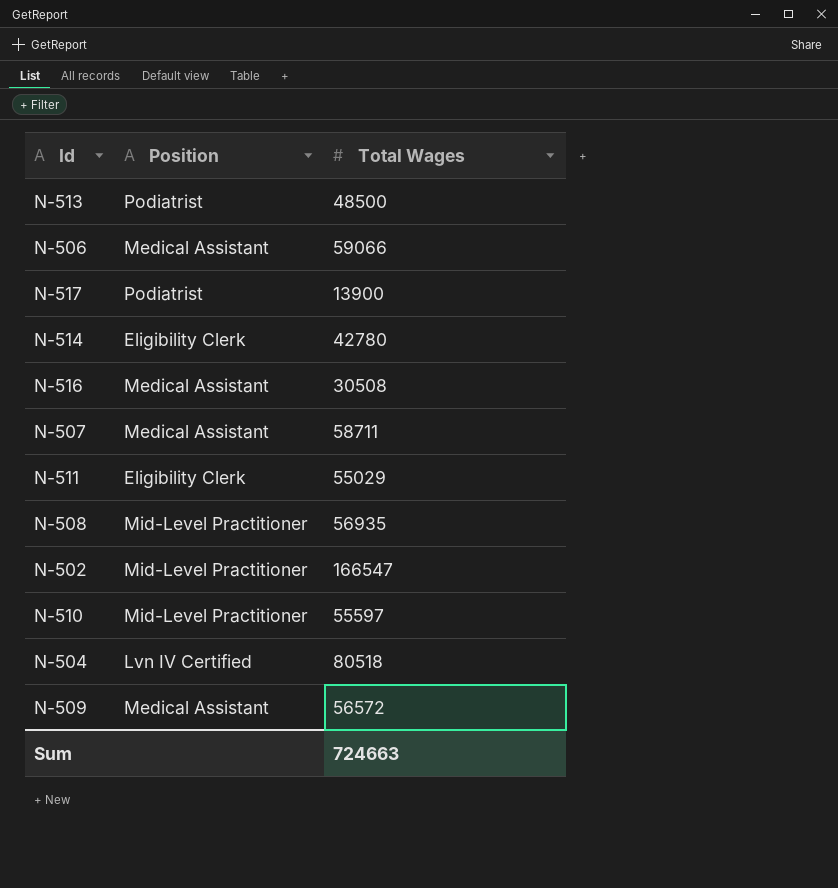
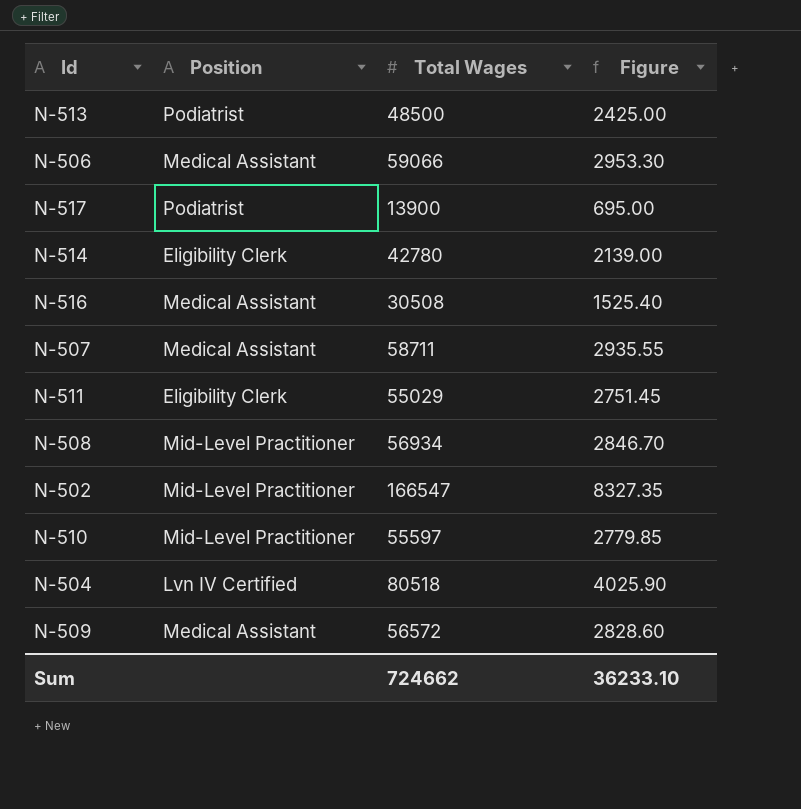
column Figure | formula: none -> [Total Wages] * 0.05
N-508 | Total Wages: 56935 -> 56934
Sum | Total Wages: 724663 -> 724662

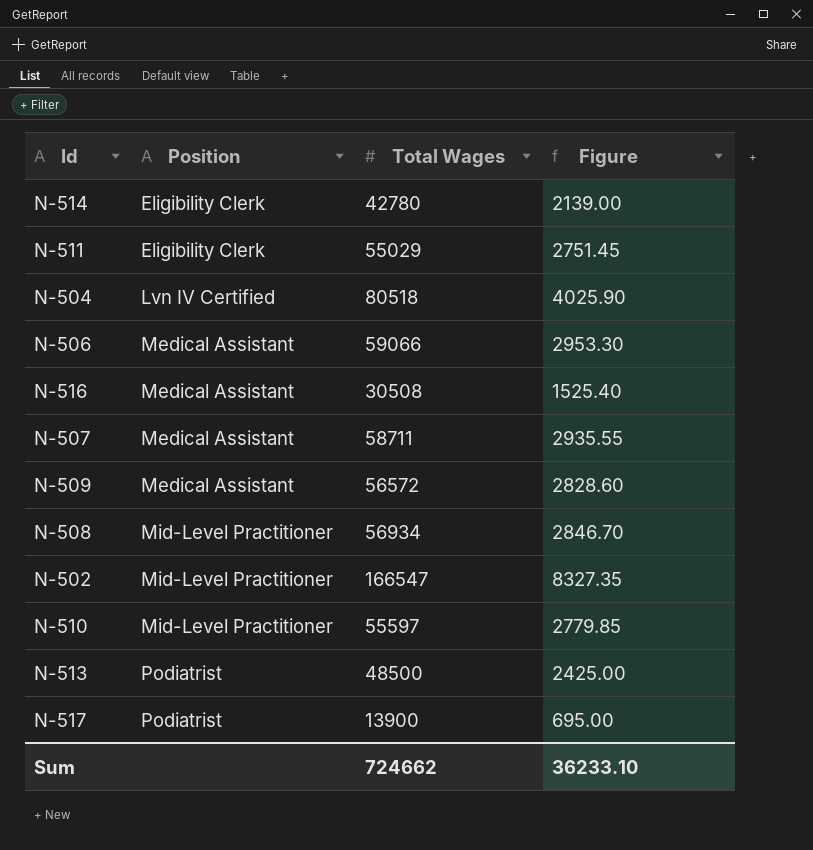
row order: none -> Position ascending

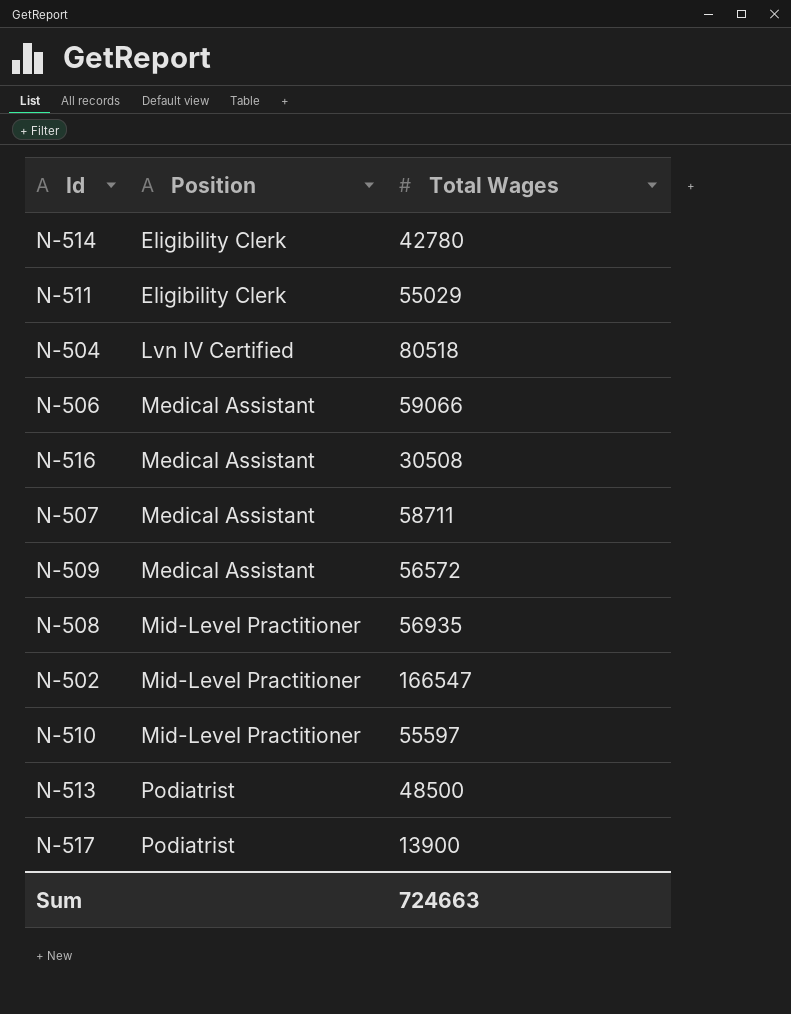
column Figure | formula: [Total Wages] * 0.05 -> none
N-508 | Total Wages: 56934 -> 56935
Sum | Total Wages: 724662 -> 724663

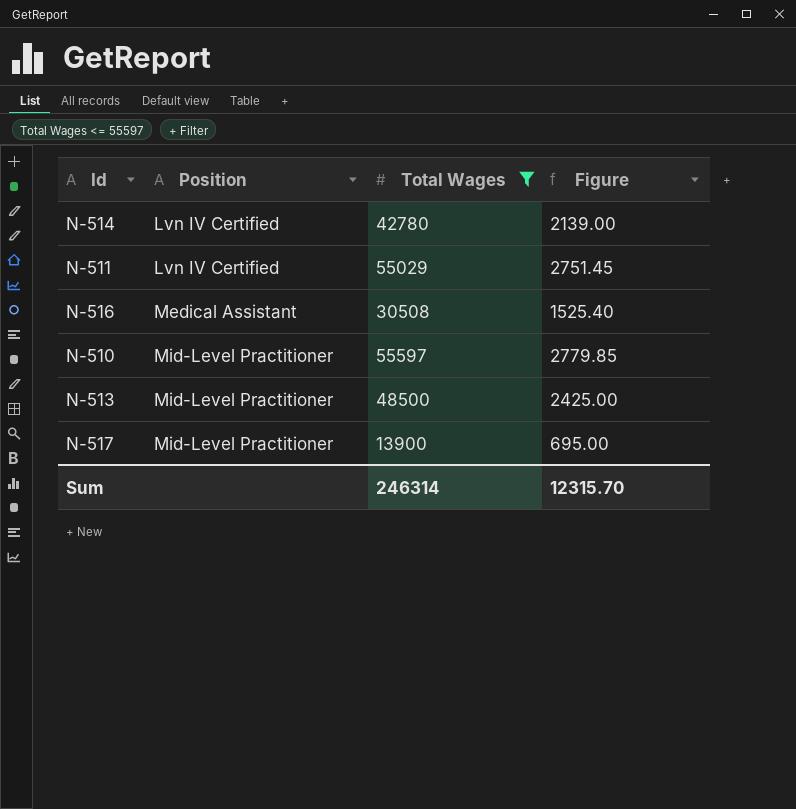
filter: none -> Total Wages <= 55597
column Figure | formula: none -> [Total Wages] * 0.05
N-514 | Position: Eligibility Clerk -> Lvn IV Certified
N-511 | Position: Eligibility Clerk -> Lvn IV Certified
N-513 | Position: Podiatrist -> Mid-Level Practitioner
N-517 | Position: Podiatrist -> Mid-Level Practitioner
Sum | Total Wages: 724663 -> 246314

